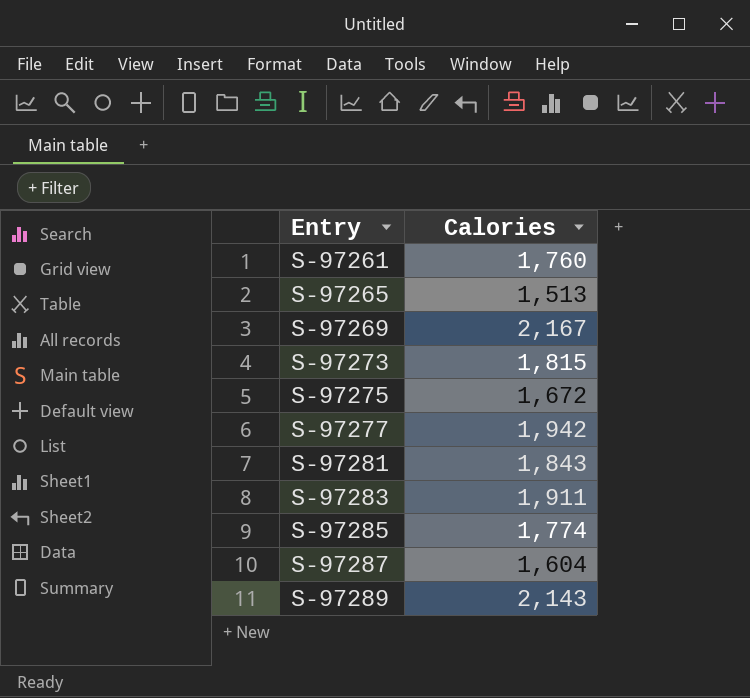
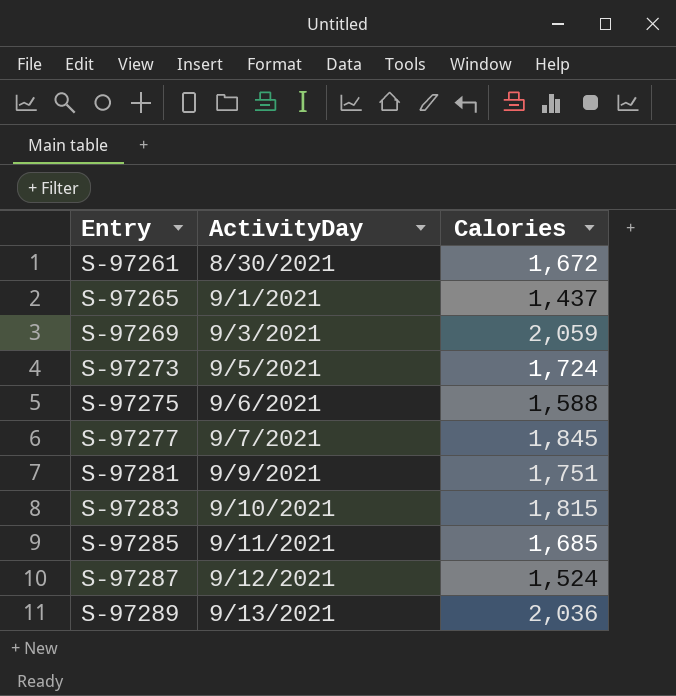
column ActivityDay | position: none -> 2
S-97261 | Calories: 1,760 -> 1,672
S-97265 | Calories: 1,513 -> 1,437
S-97269 | Calories: 2,167 -> 2,059
S-97273 | Calories: 1,815 -> 1,724
S-97275 | Calories: 1,672 -> 1,588
S-97277 | Calories: 1,942 -> 1,845
S-97281 | Calories: 1,843 -> 1,751
S-97283 | Calories: 1,911 -> 1,815
S-97285 | Calories: 1,774 -> 1,685
S-97287 | Calories: 1,604 -> 1,524
S-97289 | Calories: 2,143 -> 2,036

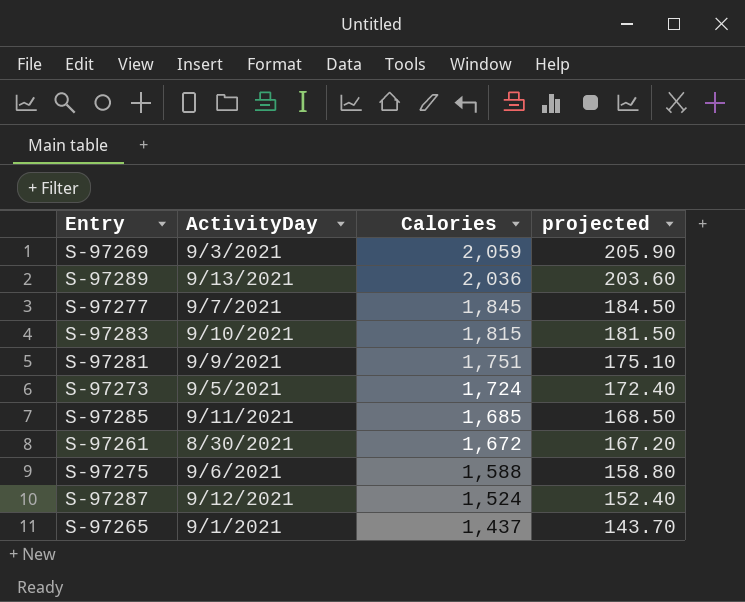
row order: Entry ascending -> Calories descending
column projected | formula: none -> [Calories] * 0.1

